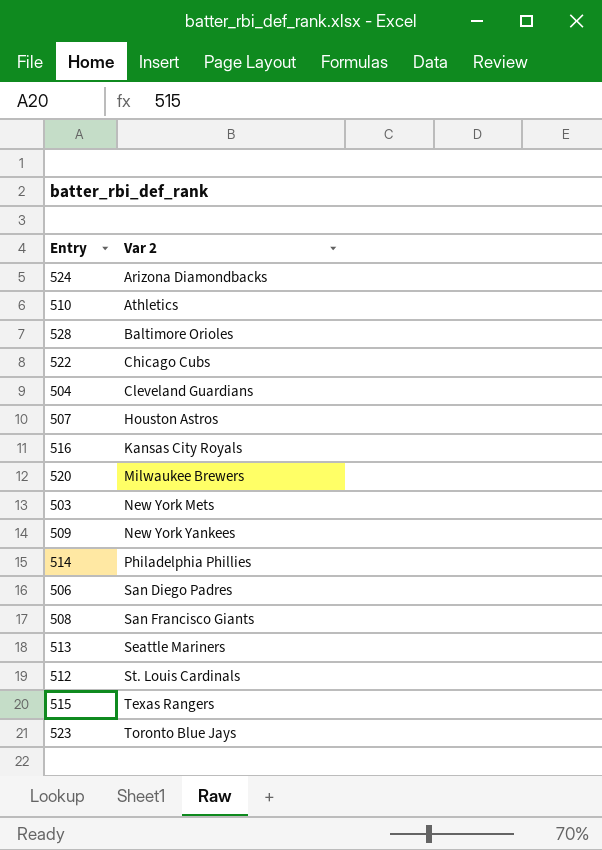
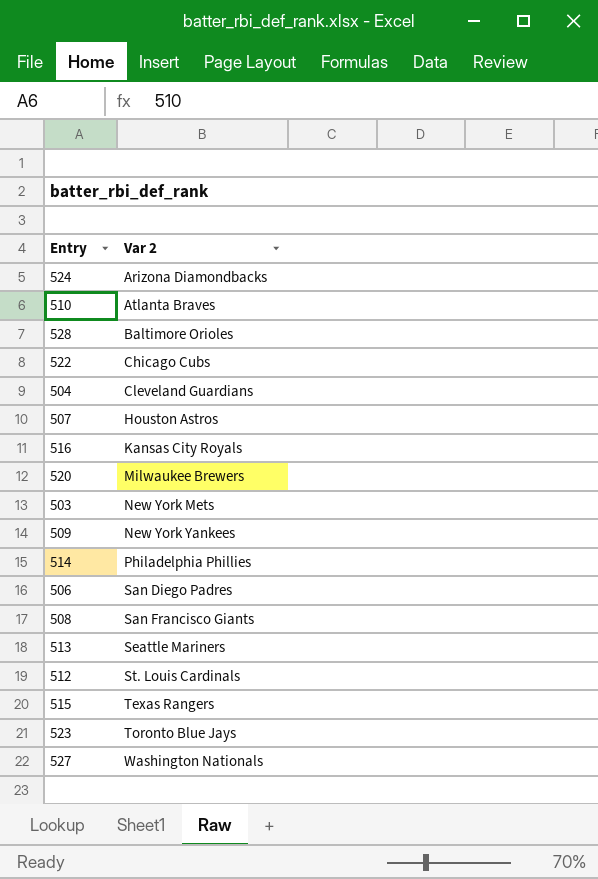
510 | Var 2: Athletics -> Atlanta Braves
row 527: none -> Washington Nationals

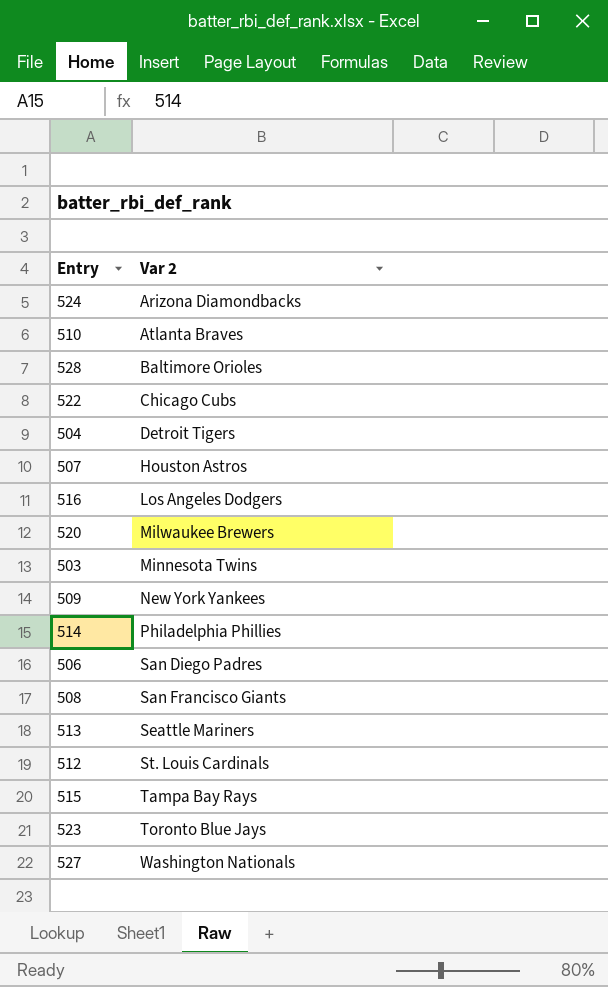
504 | Var 2: Cleveland Guardians -> Detroit Tigers
516 | Var 2: Kansas City Royals -> Los Angeles Dodgers
503 | Var 2: New York Mets -> Minnesota Twins
515 | Var 2: Texas Rangers -> Tampa Bay Rays

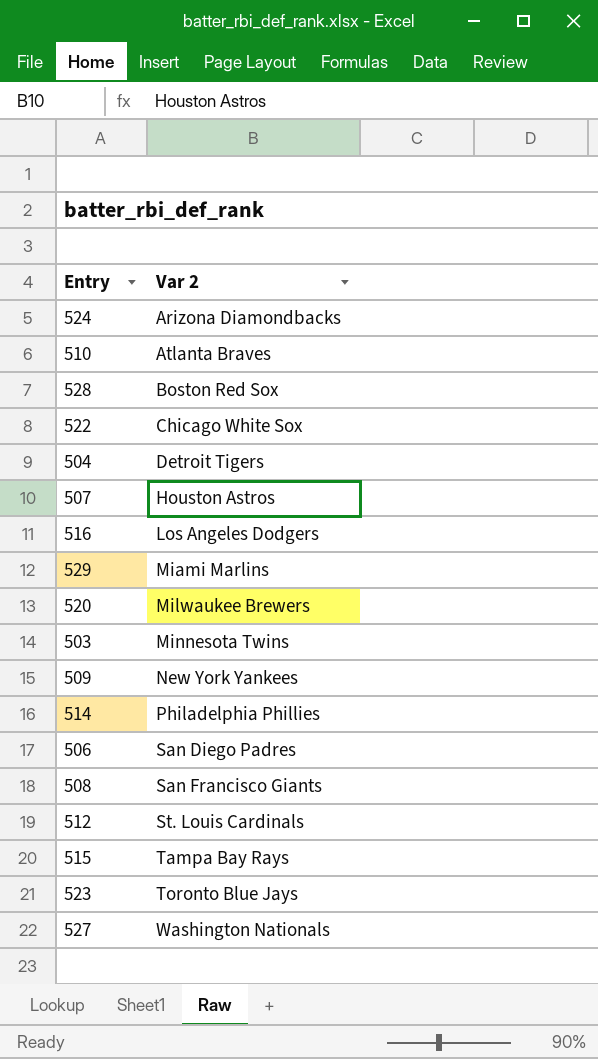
row 513: Seattle Mariners -> none
528 | Var 2: Baltimore Orioles -> Boston Red Sox
522 | Var 2: Chicago Cubs -> Chicago White Sox
row 529: none -> Miami Marlins

